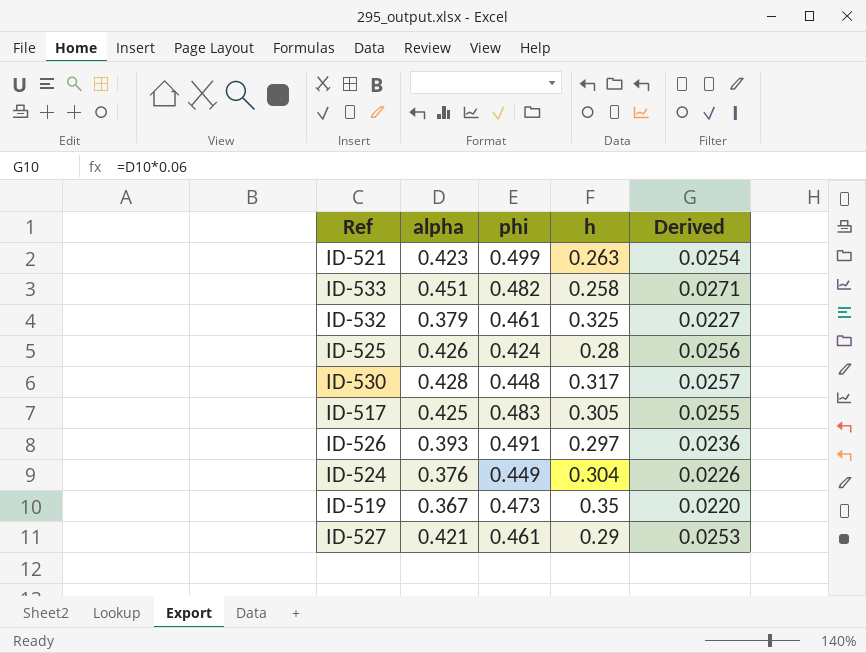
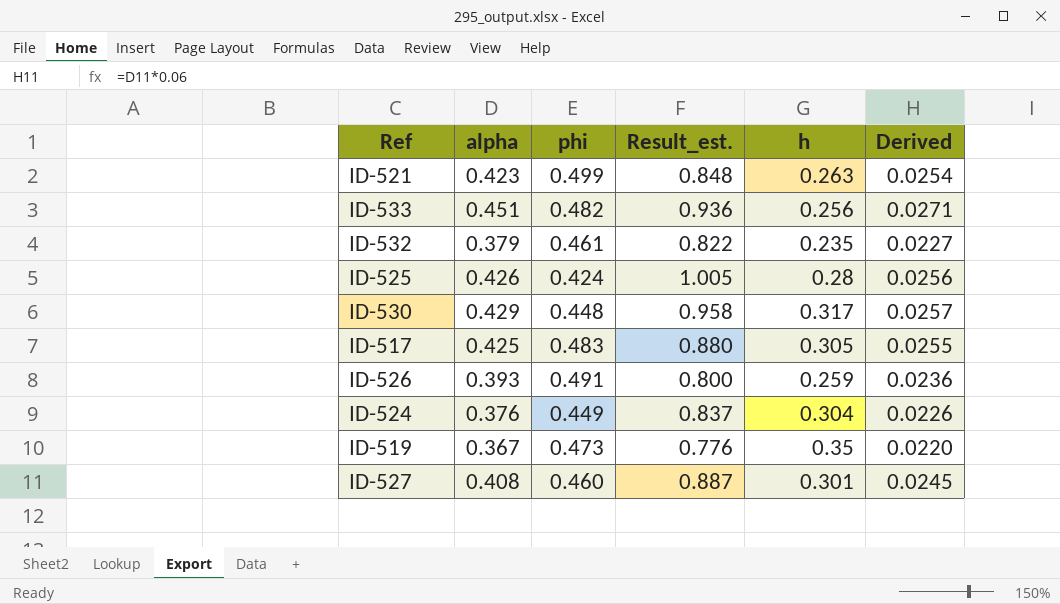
column Result_est. | formula: none -> [alpha] / [phi]
ID-533 | h: 0.258 -> 0.256
ID-532 | h: 0.325 -> 0.235
ID-530 | alpha: 0.428 -> 0.429
ID-526 | h: 0.297 -> 0.259
ID-527 | alpha: 0.421 -> 0.408
ID-527 | phi: 0.461 -> 0.460
ID-527 | h: 0.29 -> 0.301
ID-527 | Derived: 0.0253 -> 0.0245

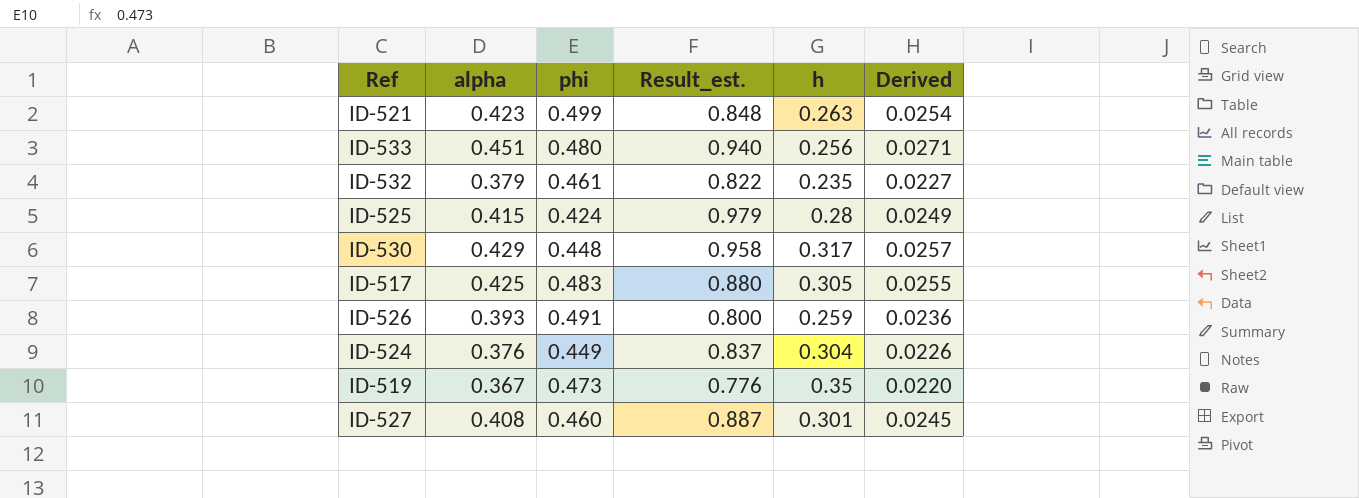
ID-533 | phi: 0.482 -> 0.480
ID-533 | Result_est.: 0.936 -> 0.940
ID-525 | alpha: 0.426 -> 0.415
ID-525 | Result_est.: 1.005 -> 0.979
ID-525 | Derived: 0.0256 -> 0.0249

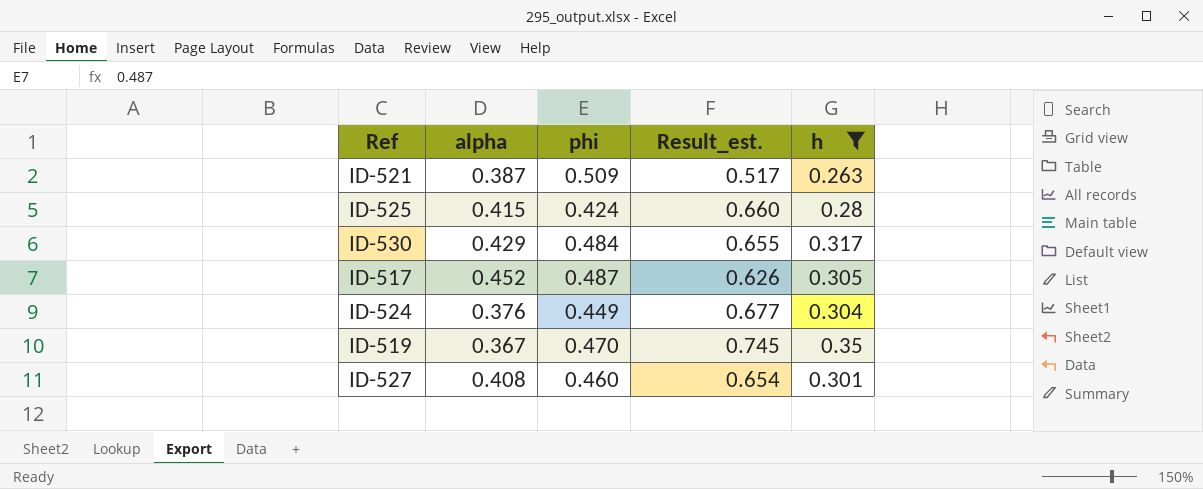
filter: none -> h >= 0.263
column Derived | formula: [alpha] * 0.06 -> none
column Result_est. | formula: [alpha] / [phi] -> [h] / [phi]
ID-521 | alpha: 0.423 -> 0.387
ID-521 | phi: 0.499 -> 0.509
ID-530 | phi: 0.448 -> 0.484
ID-517 | alpha: 0.425 -> 0.452
ID-517 | phi: 0.483 -> 0.487
ID-519 | phi: 0.473 -> 0.470

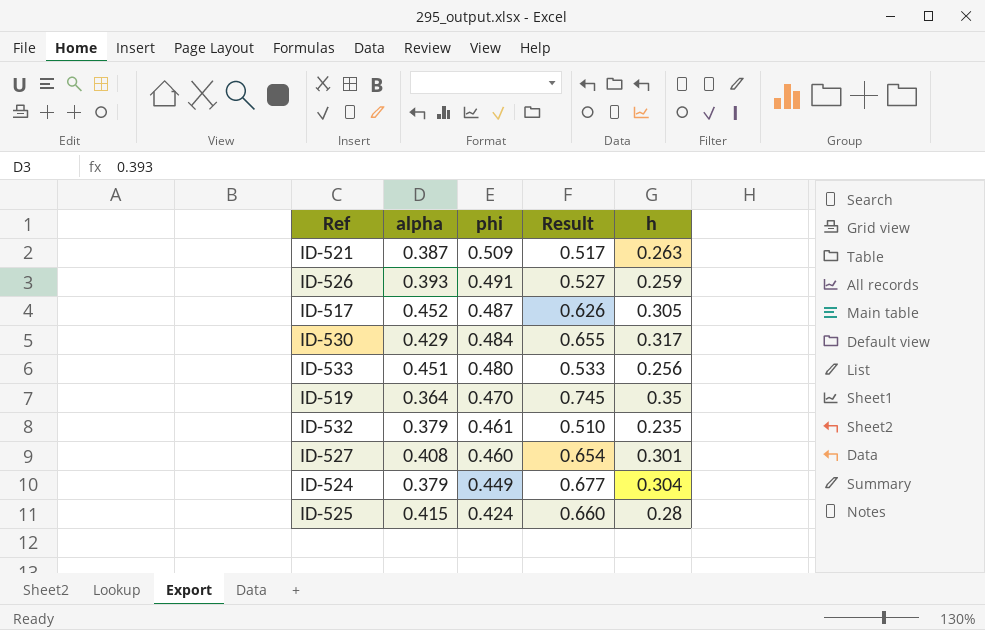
filter: h >= 0.263 -> none
row order: none -> phi descending
column name: Result_est. -> Result
ID-519 | alpha: 0.367 -> 0.364
ID-524 | alpha: 0.376 -> 0.379

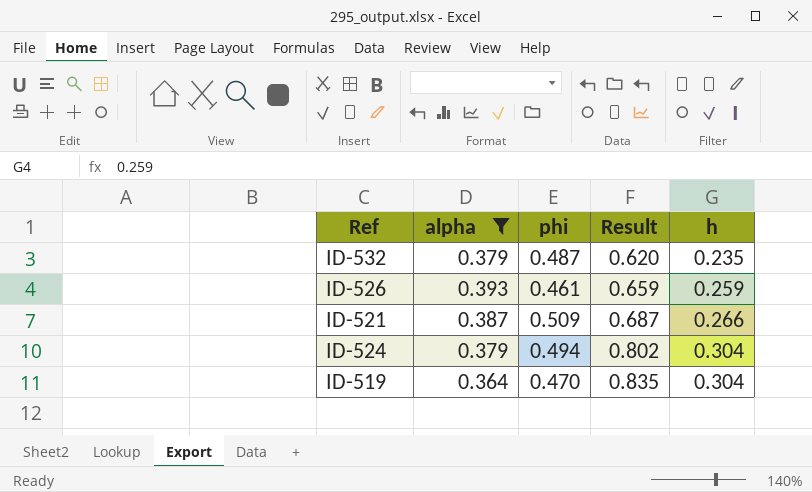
filter: none -> alpha <= 0.393
row order: phi descending -> Result ascending
column Result | formula: [h] / [phi] -> [h] / [alpha]
ID-532 | phi: 0.461 -> 0.487
ID-526 | phi: 0.491 -> 0.461
ID-521 | h: 0.263 -> 0.266
ID-524 | phi: 0.449 -> 0.494
ID-519 | h: 0.35 -> 0.304

